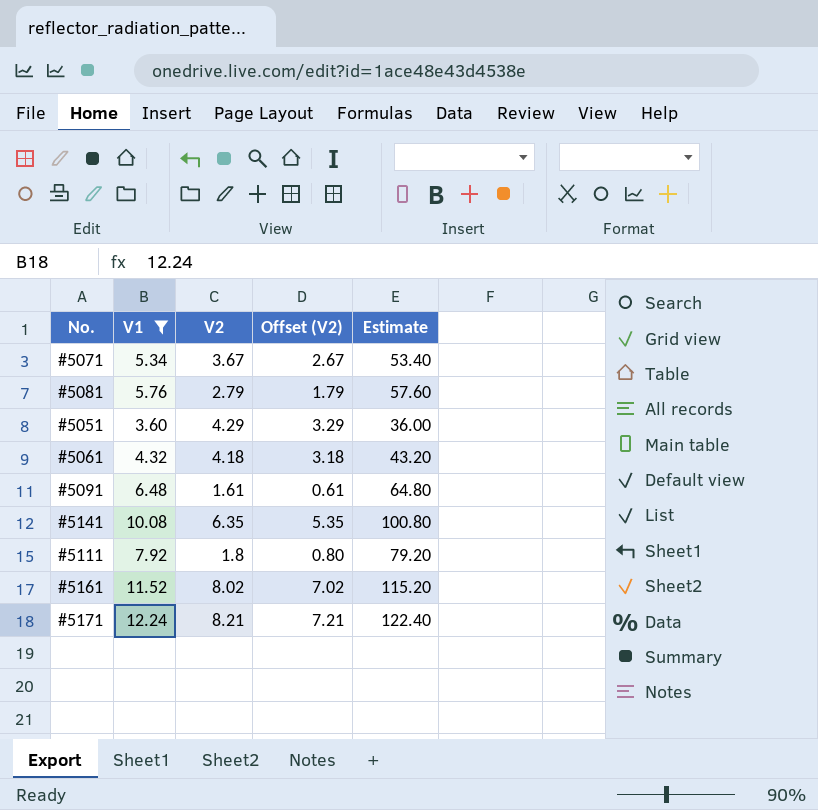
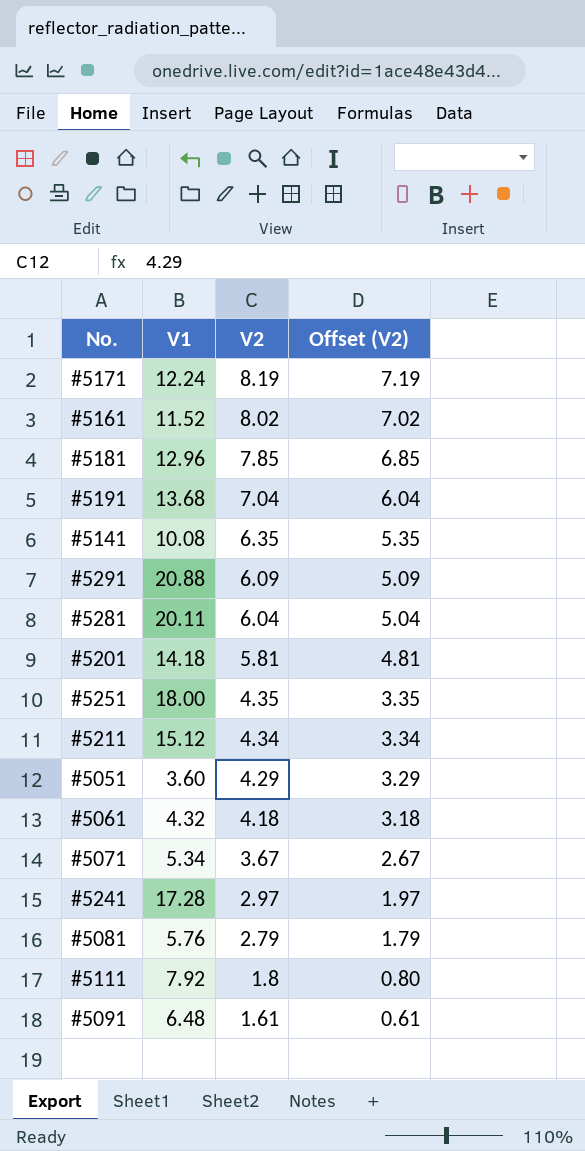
filter: V1 <= 12.24 -> none
row order: none -> V2 descending
column Estimate | formula: [V1] * 10 -> none
#5171 | V2: 8.21 -> 8.19
#5171 | Offset (V2): 7.21 -> 7.19

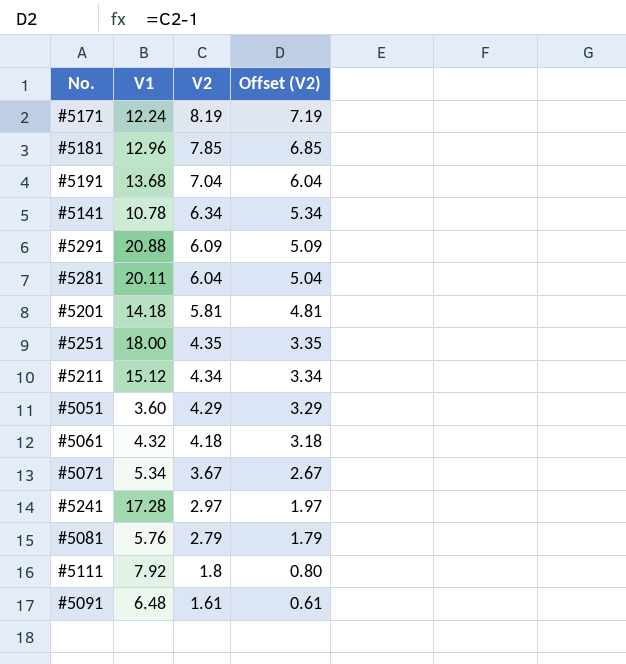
row #5161: 11.52 | 8.02 | 7.02 -> none
#5141 | V1: 10.08 -> 10.78
#5141 | V2: 6.35 -> 6.34
#5141 | Offset (V2): 5.35 -> 5.34

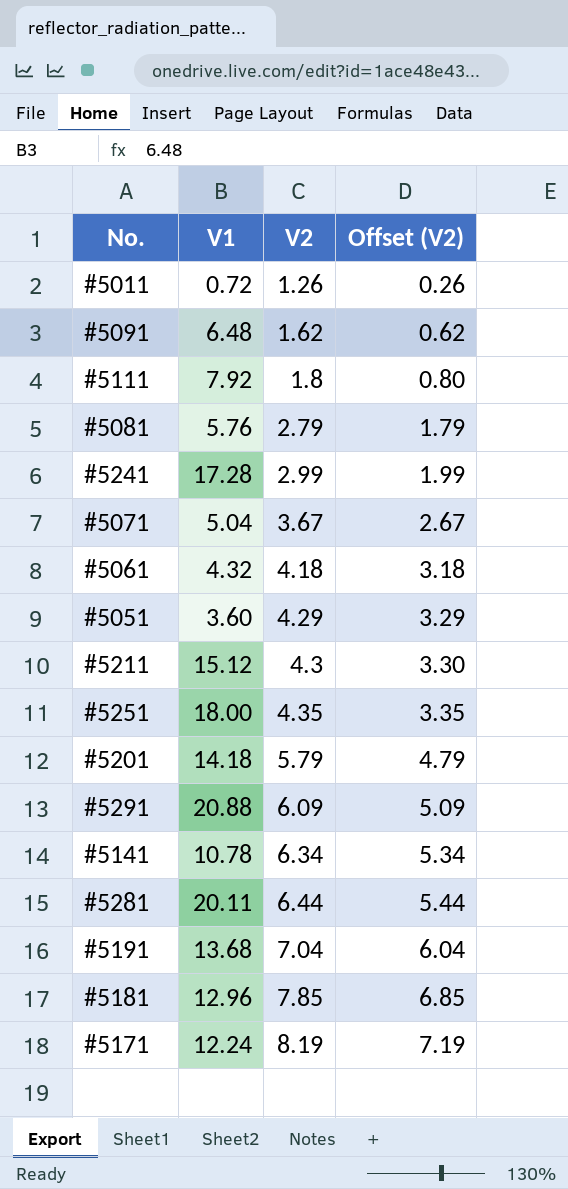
row order: V2 descending -> V2 ascending
row #5011: none -> 0.72 | 1.26 | 0.26
#5091 | V2: 1.61 -> 1.62
#5091 | Offset (V2): 0.61 -> 0.62
#5241 | V2: 2.97 -> 2.99
#5241 | Offset (V2): 1.97 -> 1.99
#5071 | V1: 5.34 -> 5.04
#5211 | V2: 4.34 -> 4.3
#5211 | Offset (V2): 3.34 -> 3.30
#5201 | V2: 5.81 -> 5.79
#5201 | Offset (V2): 4.81 -> 4.79
#5281 | V2: 6.04 -> 6.44
#5281 | Offset (V2): 5.04 -> 5.44

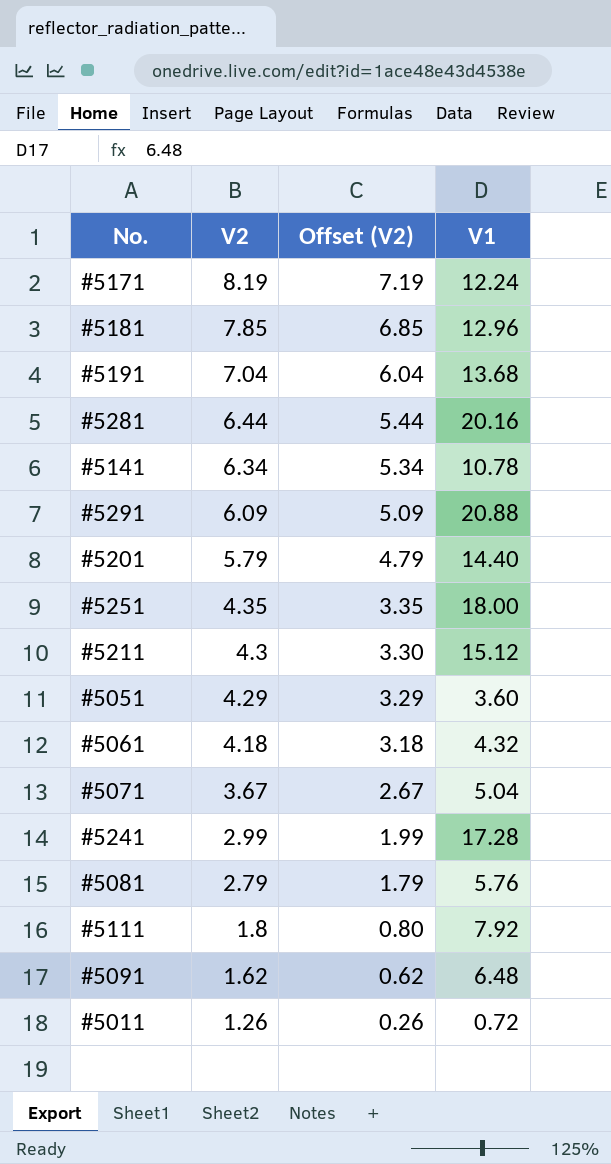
row order: V2 ascending -> V2 descending
column V1 | position: 2 -> 4
#5281 | V1: 20.11 -> 20.16
#5201 | V1: 14.18 -> 14.40

